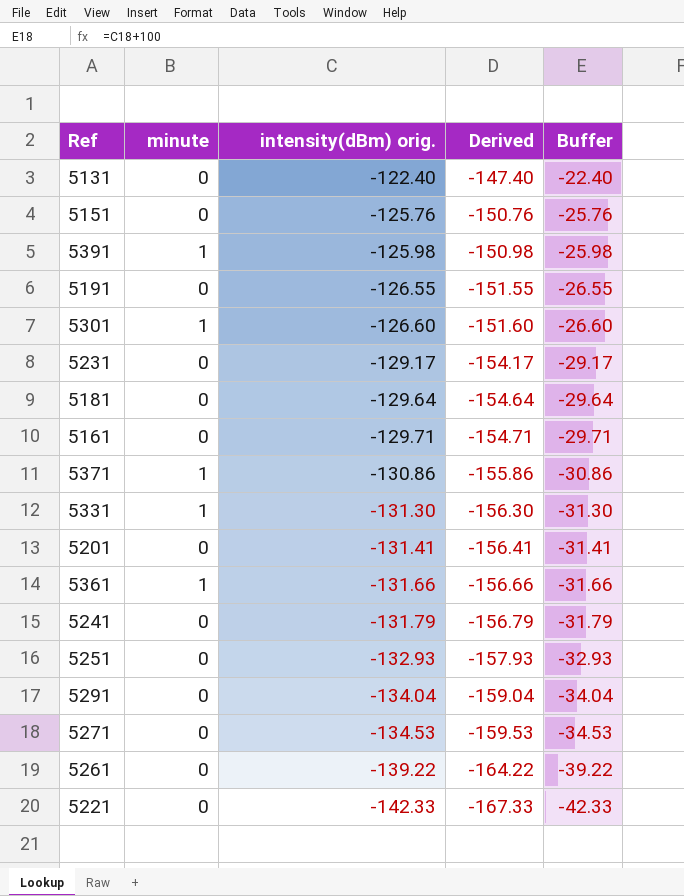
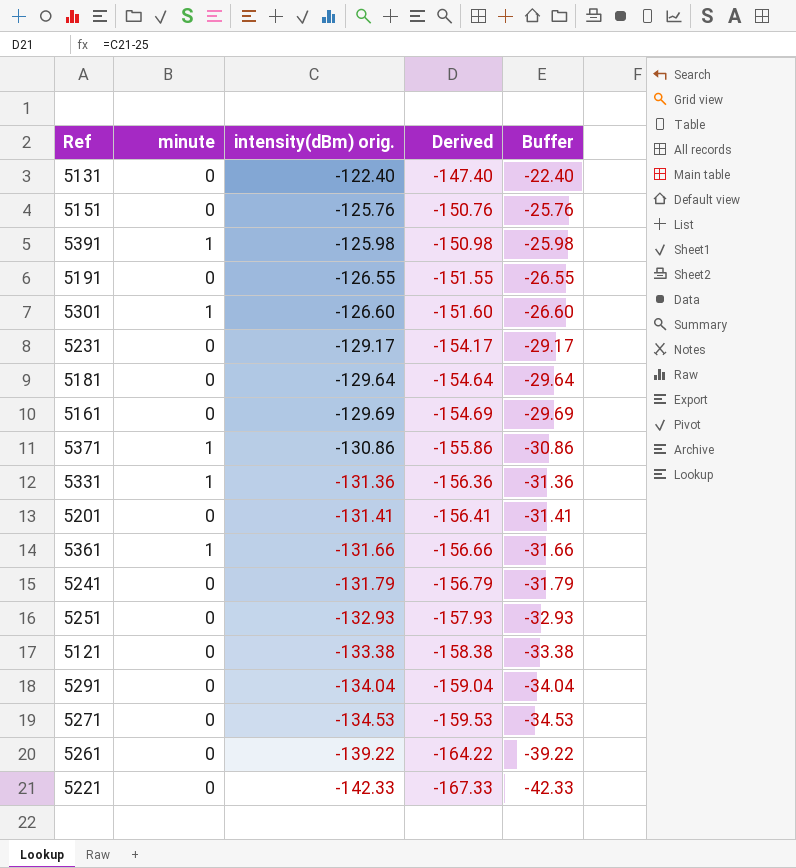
5161 | intensity(dBm) orig.: -129.71 -> -129.69
5161 | Derived: -154.71 -> -154.69
5161 | Buffer: -29.71 -> -29.69
5331 | intensity(dBm) orig.: -131.30 -> -131.36
5331 | Derived: -156.30 -> -156.36
5331 | Buffer: -31.30 -> -31.36
row 5121: none -> 0 | -133.38 | -158.38 | -33.38

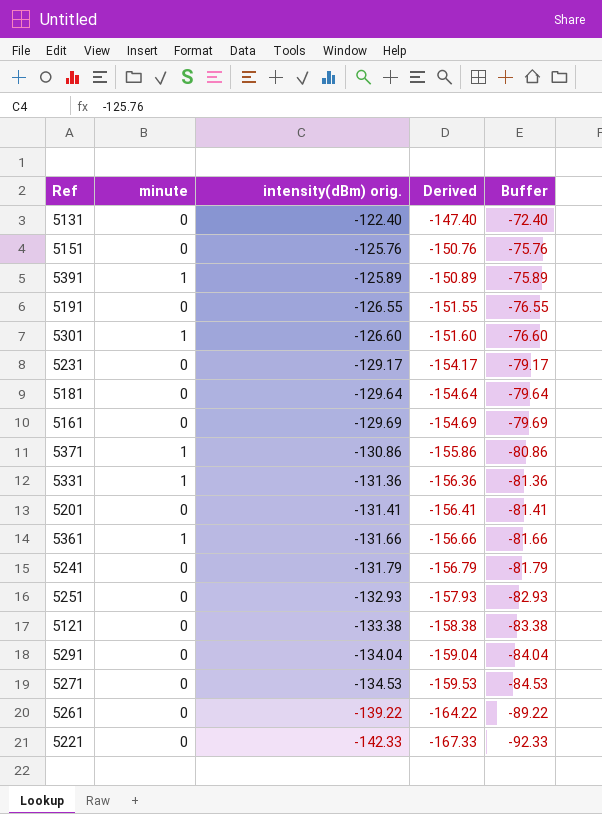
column Buffer | formula: [intensity(dBm) orig.] + 100 -> [intensity(dBm) orig.] + 50
5391 | intensity(dBm) orig.: -125.98 -> -125.89
5391 | Derived: -150.98 -> -150.89

